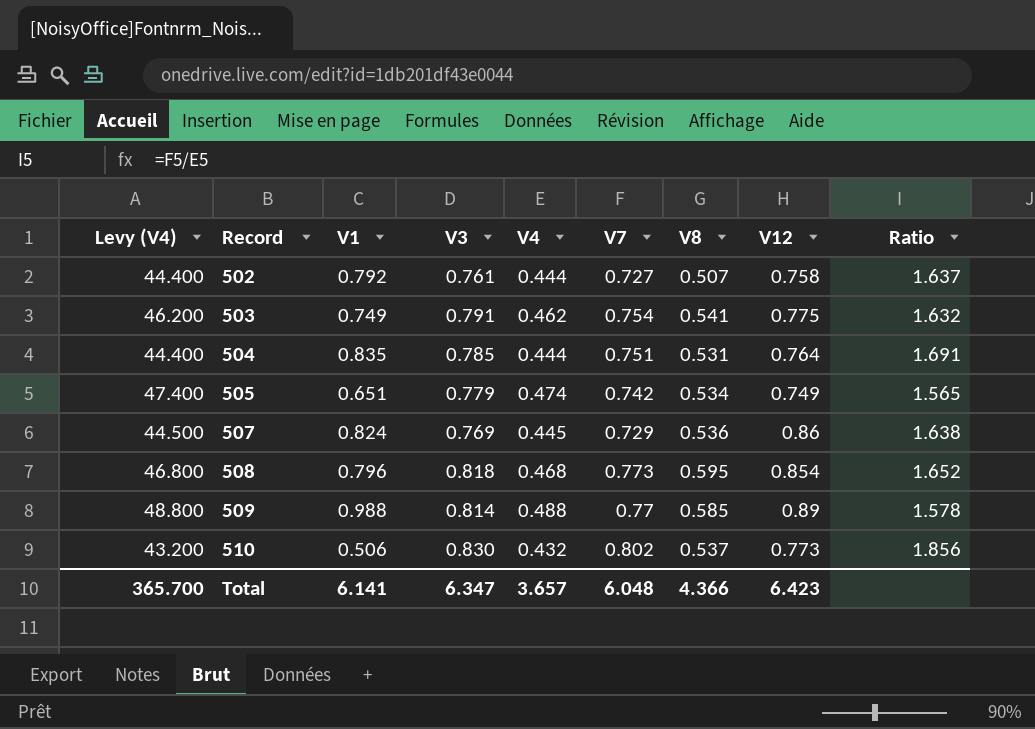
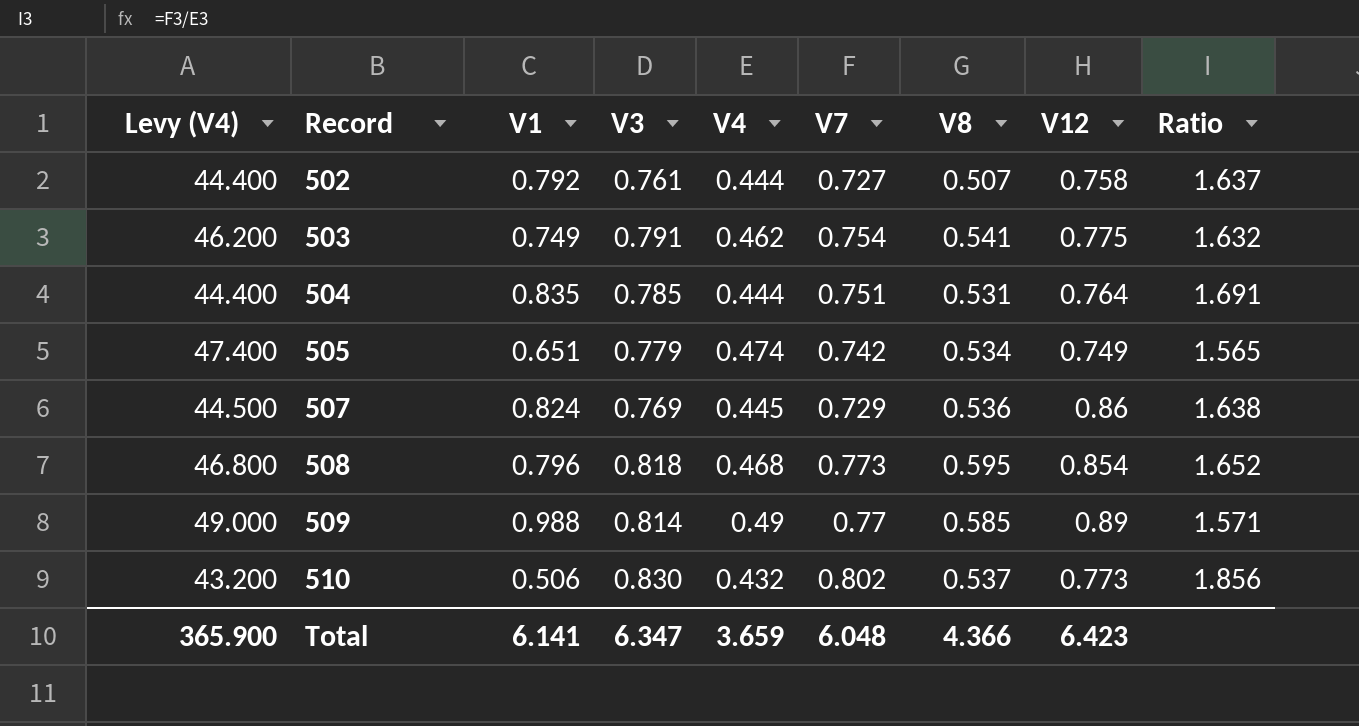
509 | Levy (V4): 48.800 -> 49.000
509 | V4: 0.488 -> 0.49
509 | Ratio: 1.578 -> 1.571
Total | Levy (V4): 365.700 -> 365.900
Total | V4: 3.657 -> 3.659

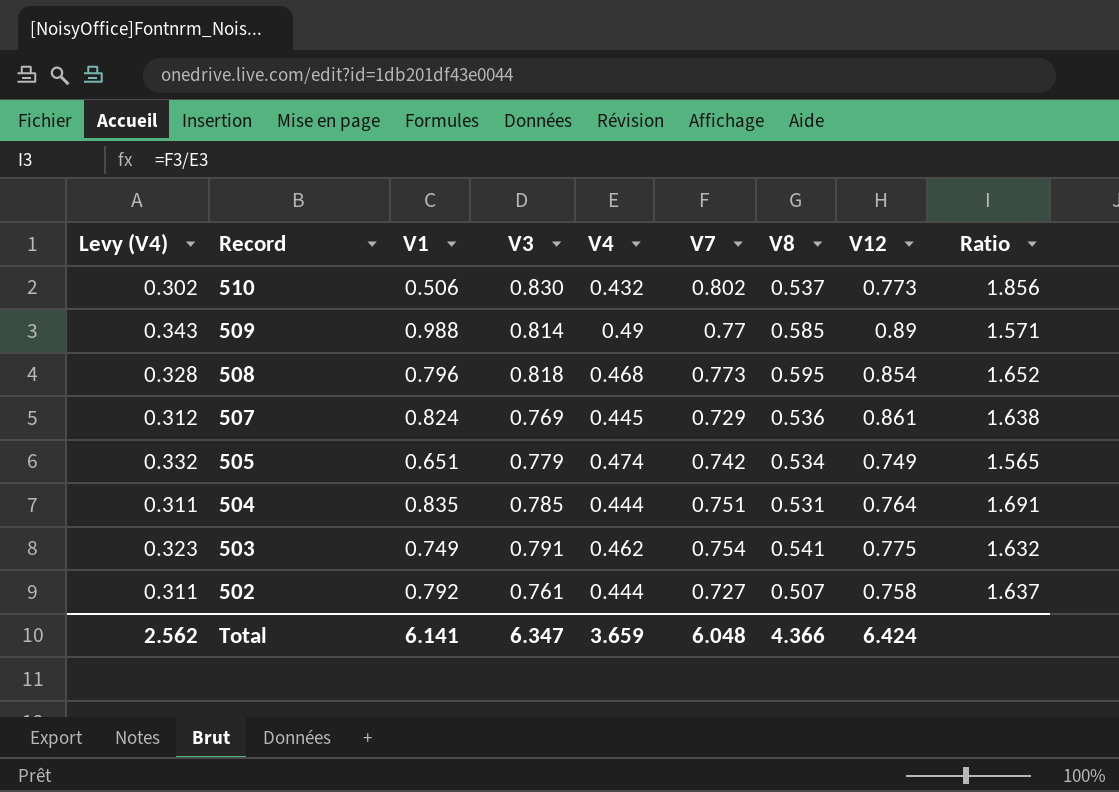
row order: Record ascending -> Record descending
column Levy (V4) | formula: [V4] * 100 -> [V4] * 0.7
507 | V12: 0.86 -> 0.861
Total | Levy (V4): 365.900 -> 2.562
Total | V12: 6.423 -> 6.424

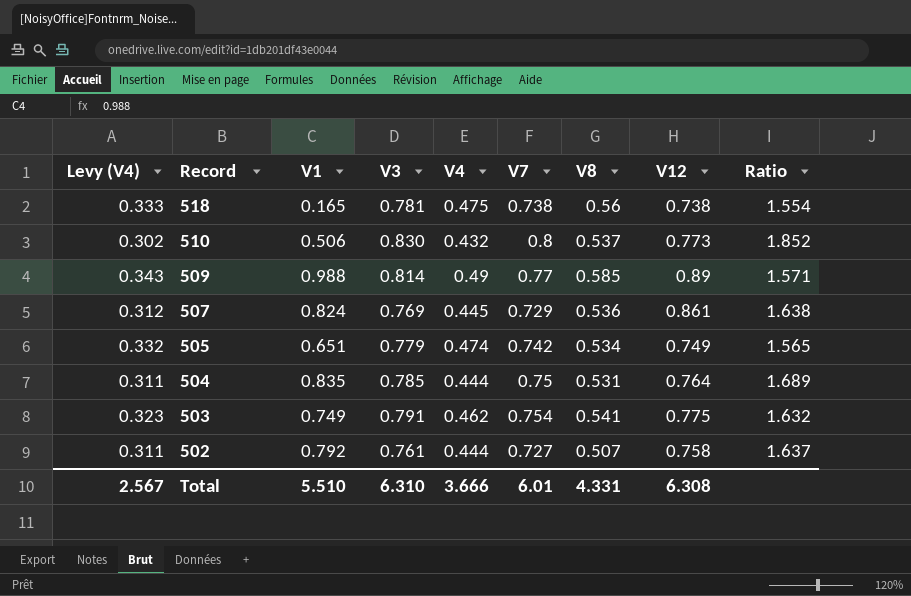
row 508: 0.328 | 0.796 | 0.818 | 0.468 | 0.773 | 0.595 | 0.854 | 1.652 -> none
row 518: none -> 0.333 | 0.165 | 0.781 | 0.475 | 0.738 | 0.56 | 0.738 | 1.554
510 | V7: 0.802 -> 0.8
510 | Ratio: 1.856 -> 1.852
504 | V7: 0.751 -> 0.75
504 | Ratio: 1.691 -> 1.689
Total | Levy (V4): 2.562 -> 2.567
Total | V1: 6.141 -> 5.510
Total | V3: 6.347 -> 6.310
Total | V4: 3.659 -> 3.666
Total | V7: 6.048 -> 6.01
Total | V8: 4.366 -> 4.331
Total | V12: 6.424 -> 6.308

